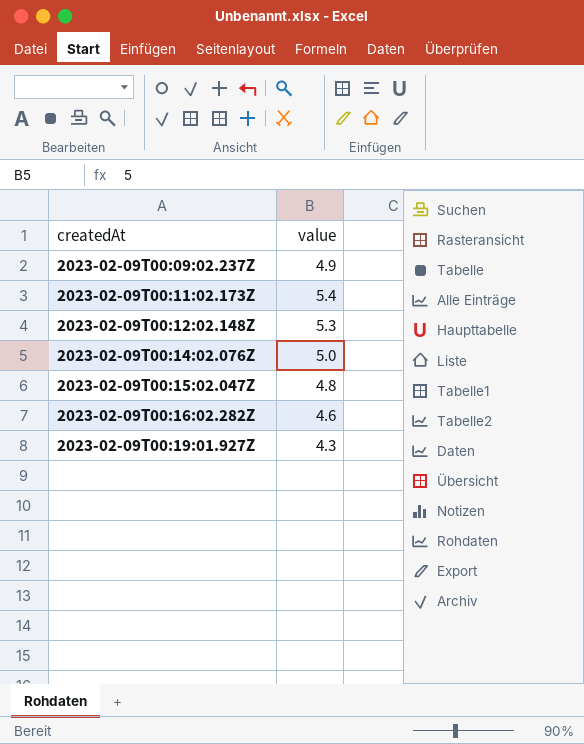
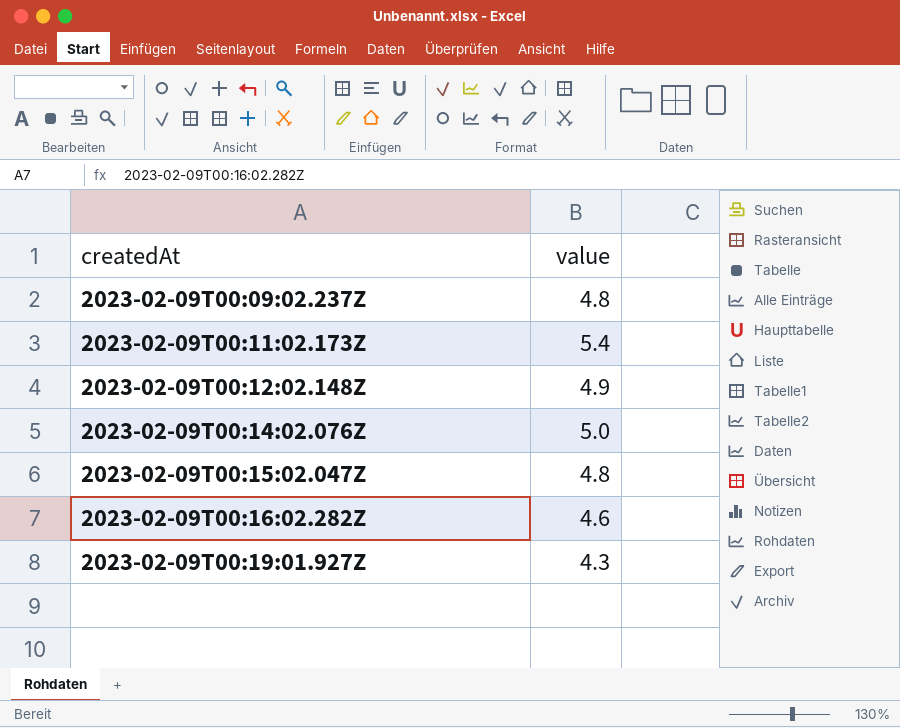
2023-02-09T00:09:02.237Z | value: 4.9 -> 4.8
2023-02-09T00:12:02.148Z | value: 5.3 -> 4.9

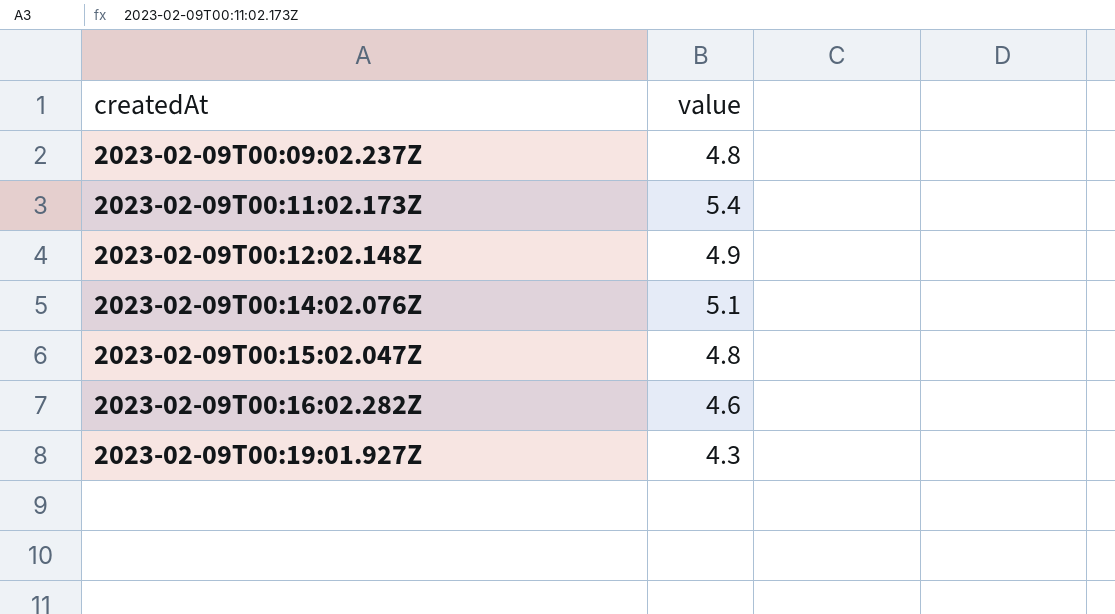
2023-02-09T00:14:02.076Z | value: 5.0 -> 5.1

